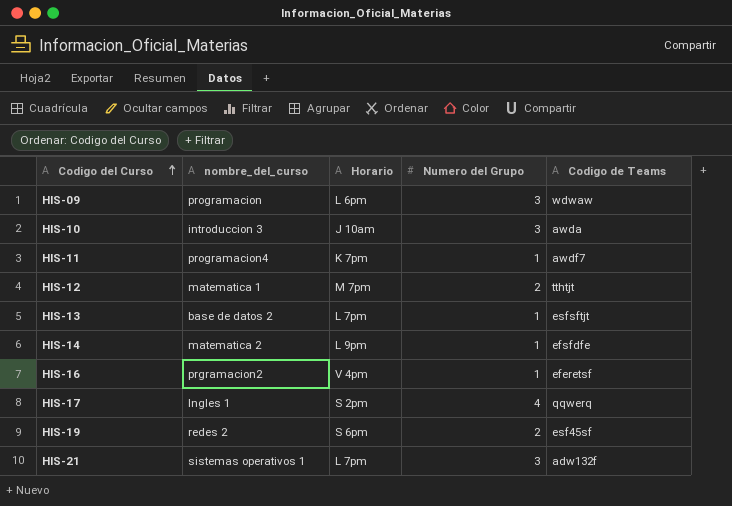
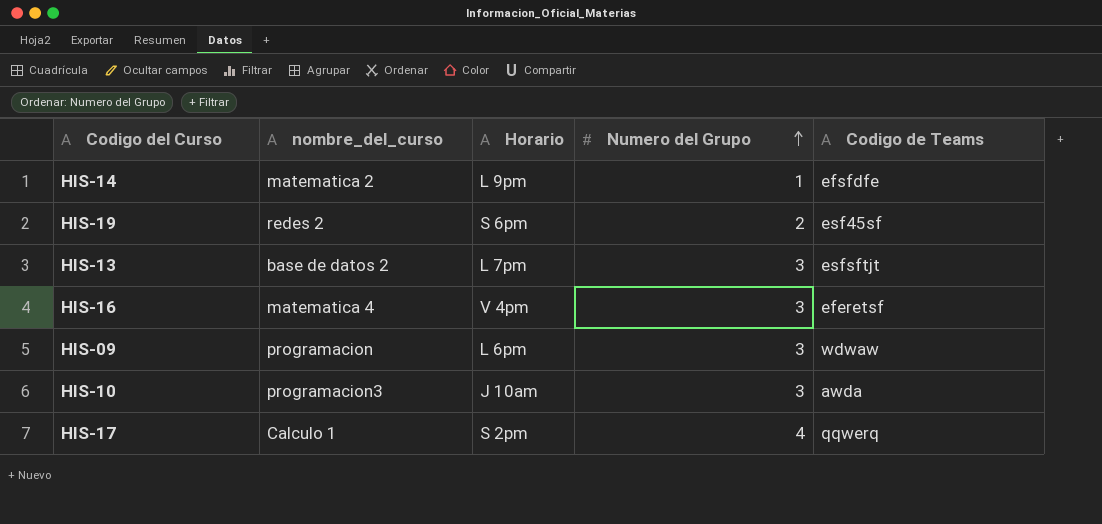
row order: Codigo del Curso ascending -> Numero del Grupo ascending
row HIS-11: programacion4 | K 7pm | 1 | awdf7 -> none
row HIS-12: matematica 1 | M 7pm | 2 | tthtjt -> none
row HIS-21: sistemas operativos 1 | L 7pm | 3 | adw132f -> none
HIS-13 | Numero del Grupo: 1 -> 3
HIS-16 | nombre_del_curso: prgramacion2 -> matematica 4
HIS-16 | Numero del Grupo: 1 -> 3
HIS-10 | nombre_del_curso: introduccion 3 -> programacion3
HIS-17 | nombre_del_curso: Ingles 1 -> Calculo 1

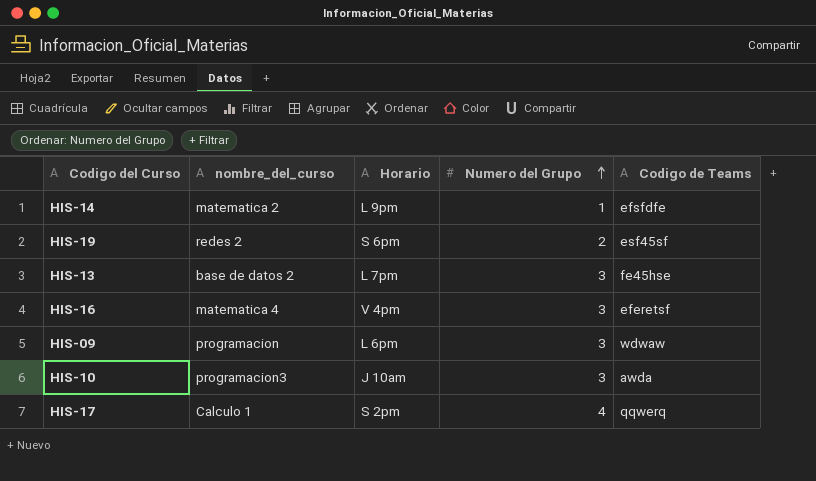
HIS-13 | Codigo de Teams: esfsftjt -> fe45hse

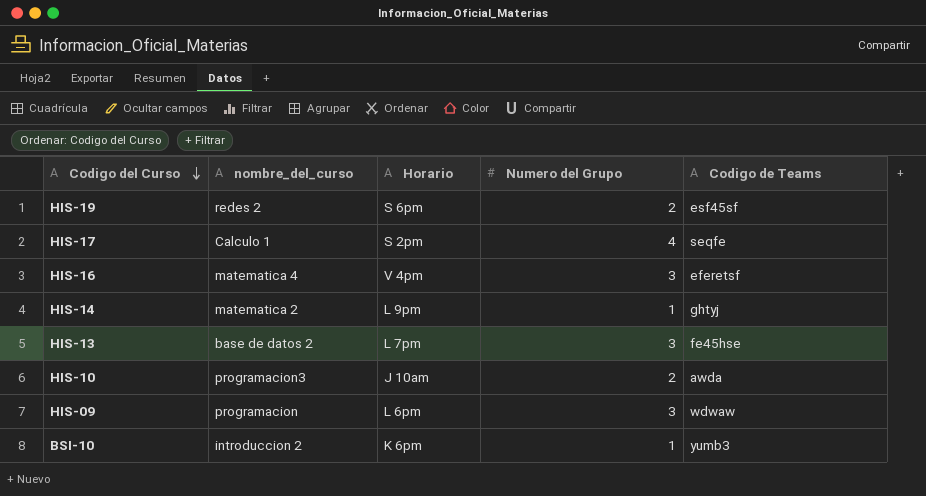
row order: Numero del Grupo ascending -> Codigo del Curso descending
HIS-17 | Codigo de Teams: qqwerq -> seqfe
HIS-14 | Codigo de Teams: efsfdfe -> ghtyj
HIS-10 | Numero del Grupo: 3 -> 2
row BSI-10: none -> introduccion 2 | K 6pm | 1 | yumb3

